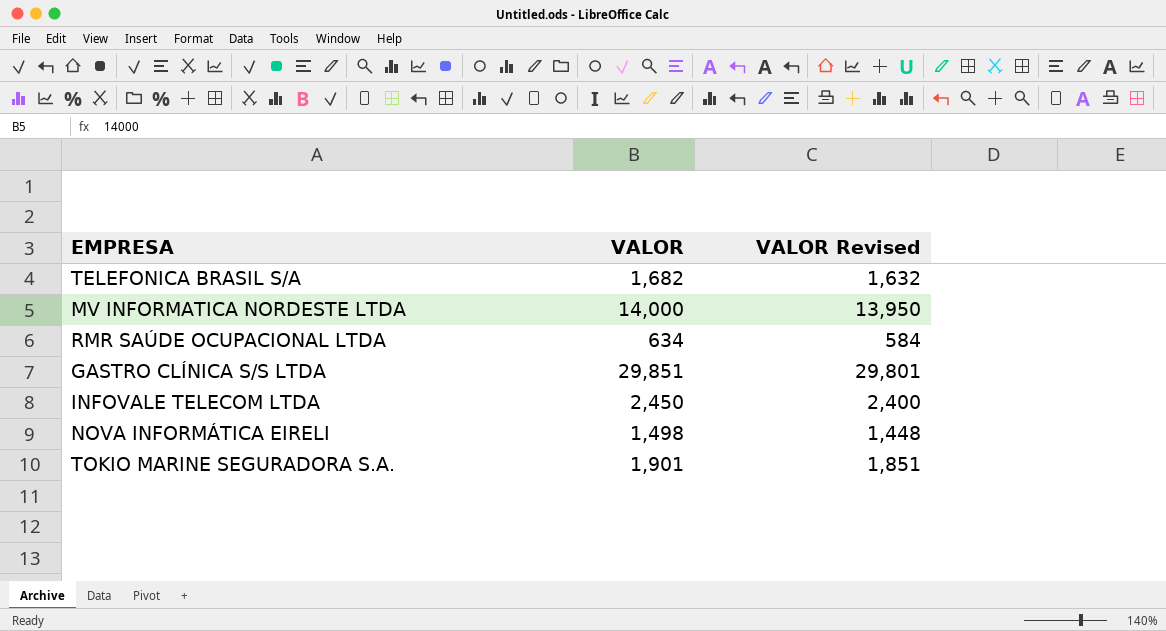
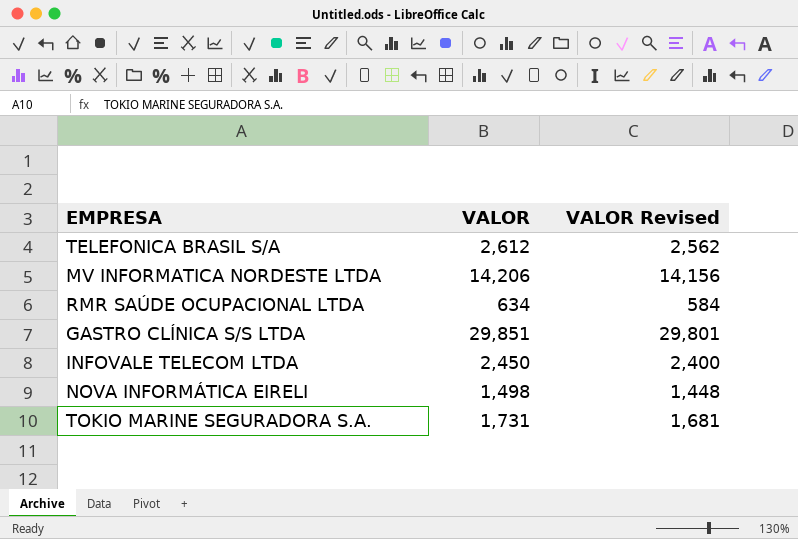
TELEFONICA BRASIL S/A | VALOR: 1,682 -> 2,612
TELEFONICA BRASIL S/A | VALOR Revised: 1,632 -> 2,562
MV INFORMATICA NORDESTE LTDA | VALOR: 14,000 -> 14,206
MV INFORMATICA NORDESTE LTDA | VALOR Revised: 13,950 -> 14,156
TOKIO MARINE SEGURADORA S.A. | VALOR: 1,901 -> 1,731
TOKIO MARINE SEGURADORA S.A. | VALOR Revised: 1,851 -> 1,681

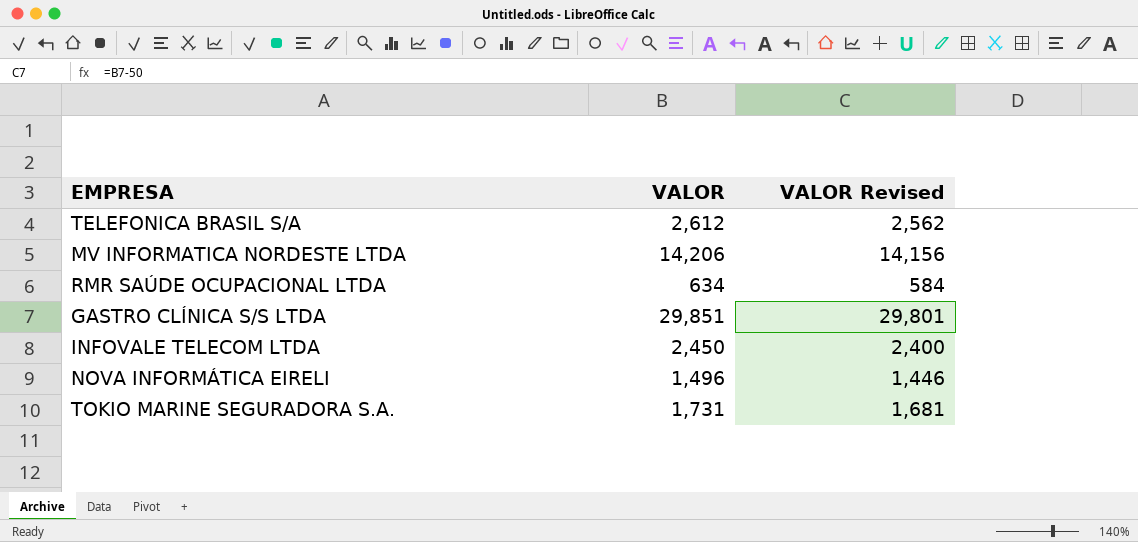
NOVA INFORMÁTICA EIRELI | VALOR: 1,498 -> 1,496
NOVA INFORMÁTICA EIRELI | VALOR Revised: 1,448 -> 1,446

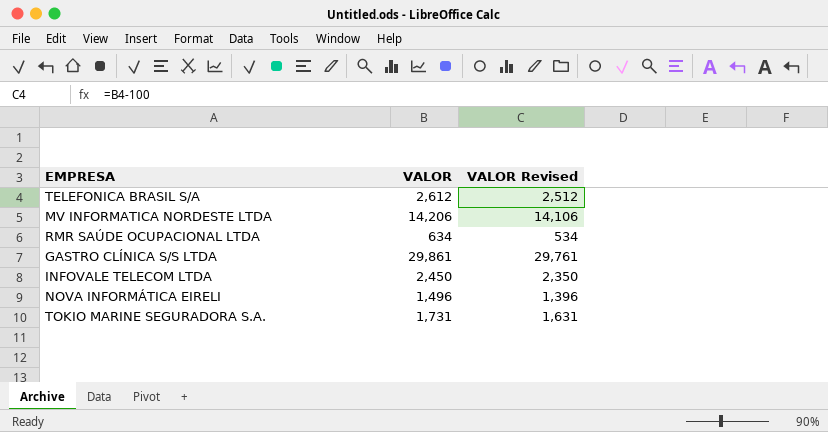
column VALOR Revised | formula: [VALOR] - 50 -> [VALOR] - 100
GASTRO CLÍNICA S/S LTDA | VALOR: 29,851 -> 29,861

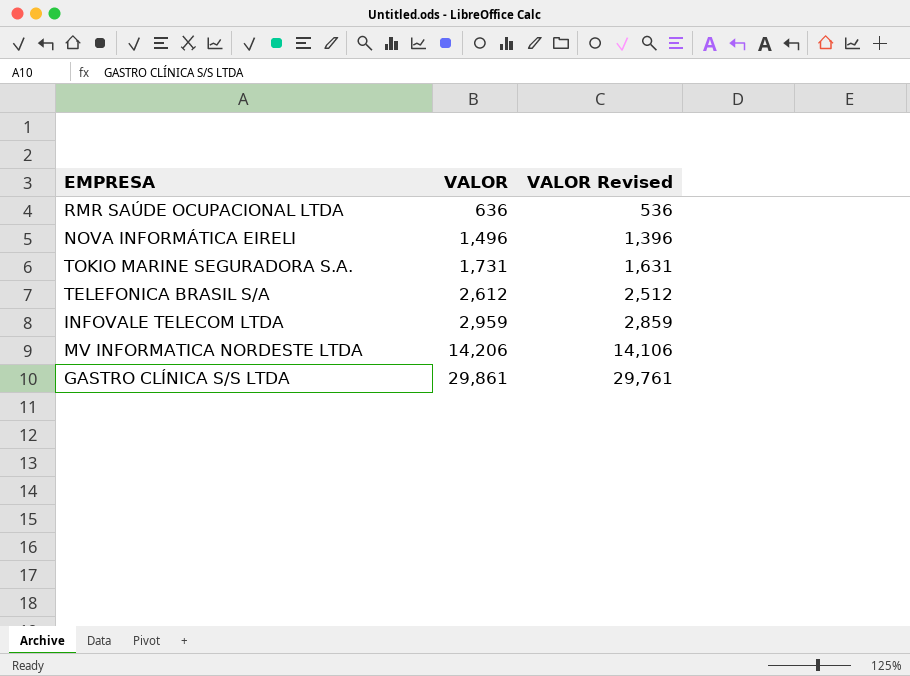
row order: none -> VALOR ascending
RMR SAÚDE OCUPACIONAL LTDA | VALOR: 634 -> 636
RMR SAÚDE OCUPACIONAL LTDA | VALOR Revised: 534 -> 536
INFOVALE TELECOM LTDA | VALOR: 2,450 -> 2,959
INFOVALE TELECOM LTDA | VALOR Revised: 2,350 -> 2,859

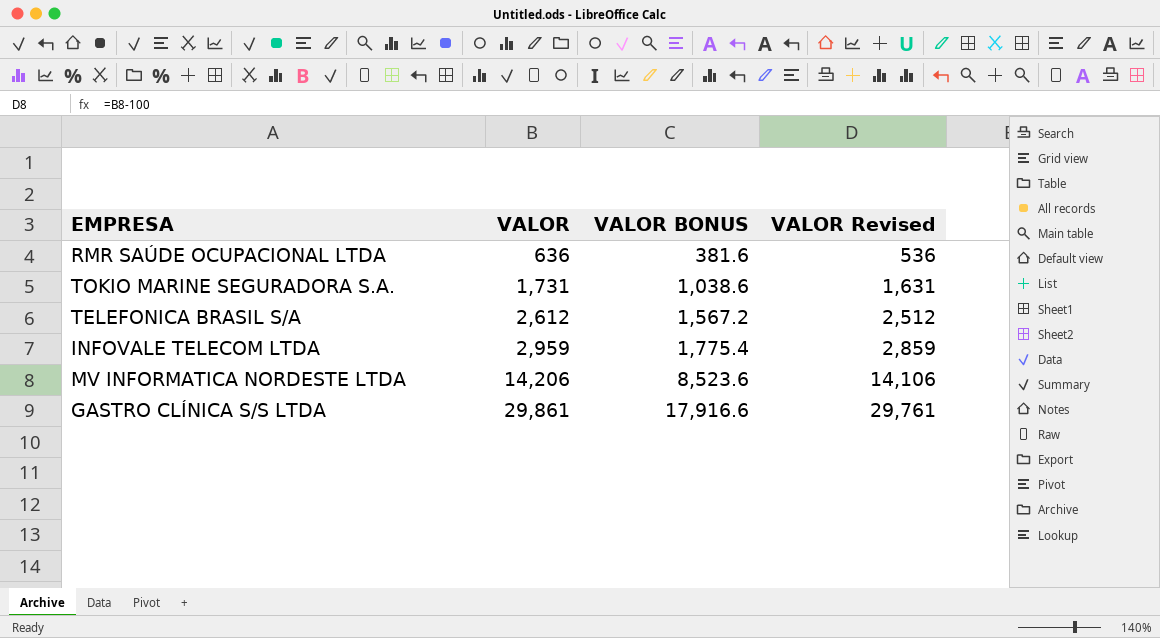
column VALOR BONUS | formula: none -> [VALOR] * 0.6
row NOVA INFORMÁTICA EIRELI: 1,496 | 1,396 -> none

